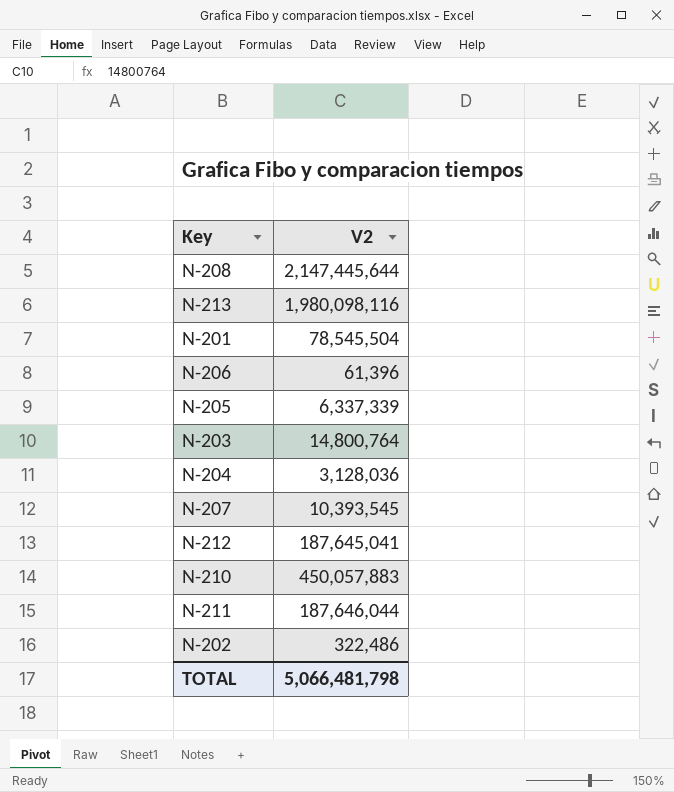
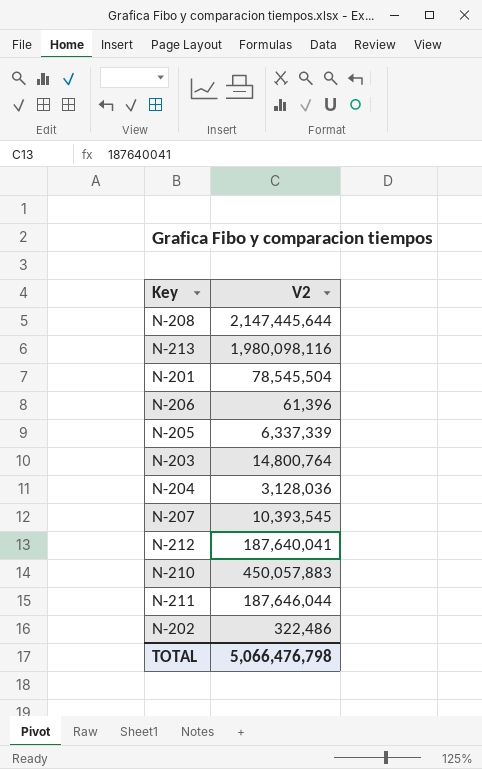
N-212 | V2: 187,645,041 -> 187,640,041
TOTAL | V2: 5,066,481,798 -> 5,066,476,798

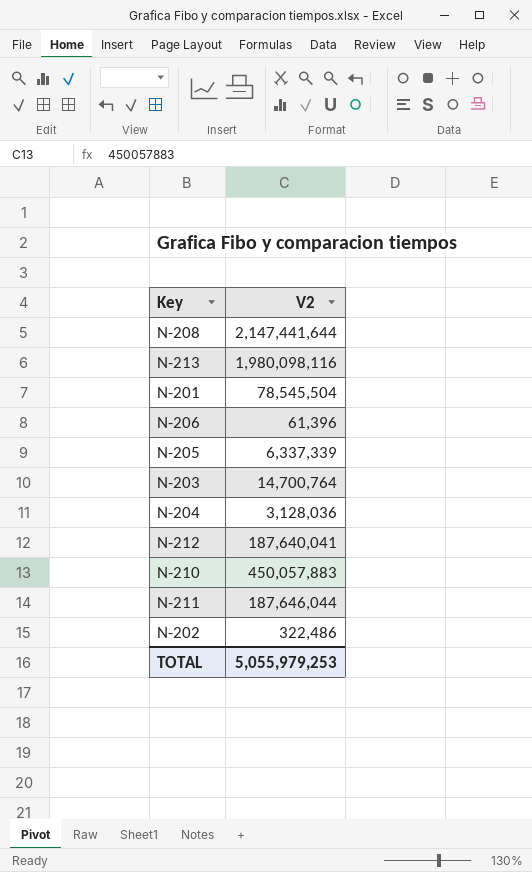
row N-207: 10,393,545 -> none
N-208 | V2: 2,147,445,644 -> 2,147,441,644
N-203 | V2: 14,800,764 -> 14,700,764
TOTAL | V2: 5,066,476,798 -> 5,055,979,253

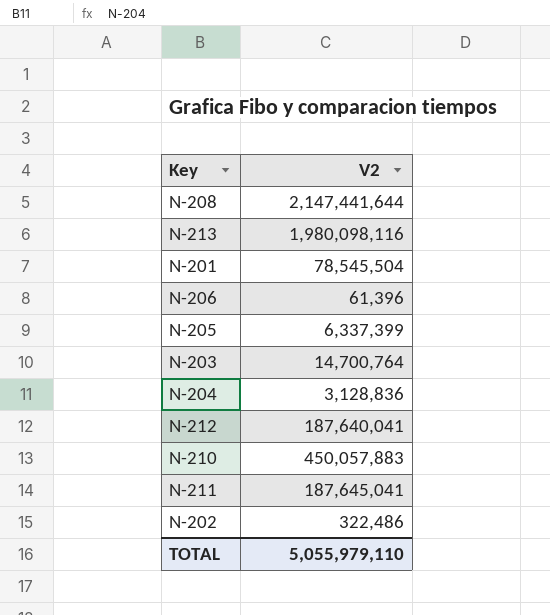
N-205 | V2: 6,337,339 -> 6,337,399
N-204 | V2: 3,128,036 -> 3,128,836
N-211 | V2: 187,646,044 -> 187,645,041
TOTAL | V2: 5,055,979,253 -> 5,055,979,110

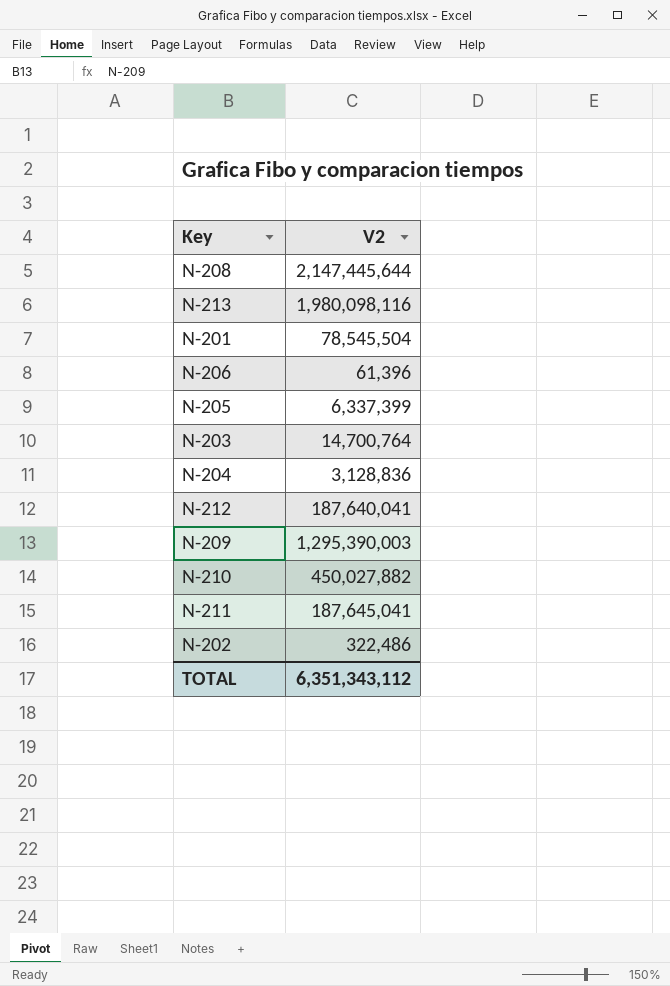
N-208 | V2: 2,147,441,644 -> 2,147,445,644
row N-209: none -> 1,295,390,003
N-210 | V2: 450,057,883 -> 450,027,882
TOTAL | V2: 5,055,979,110 -> 6,351,343,112

